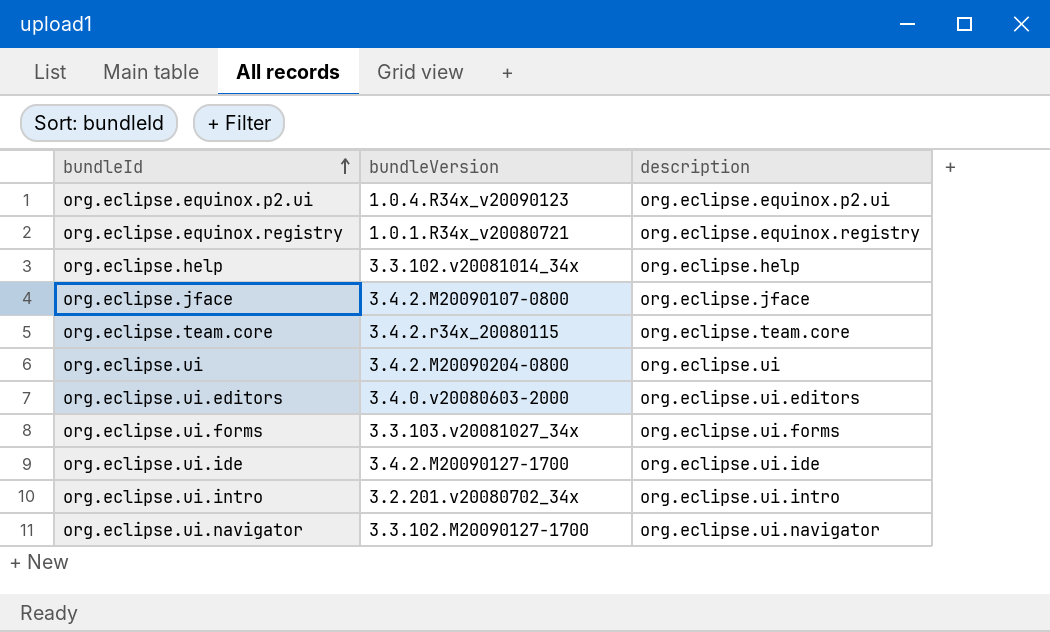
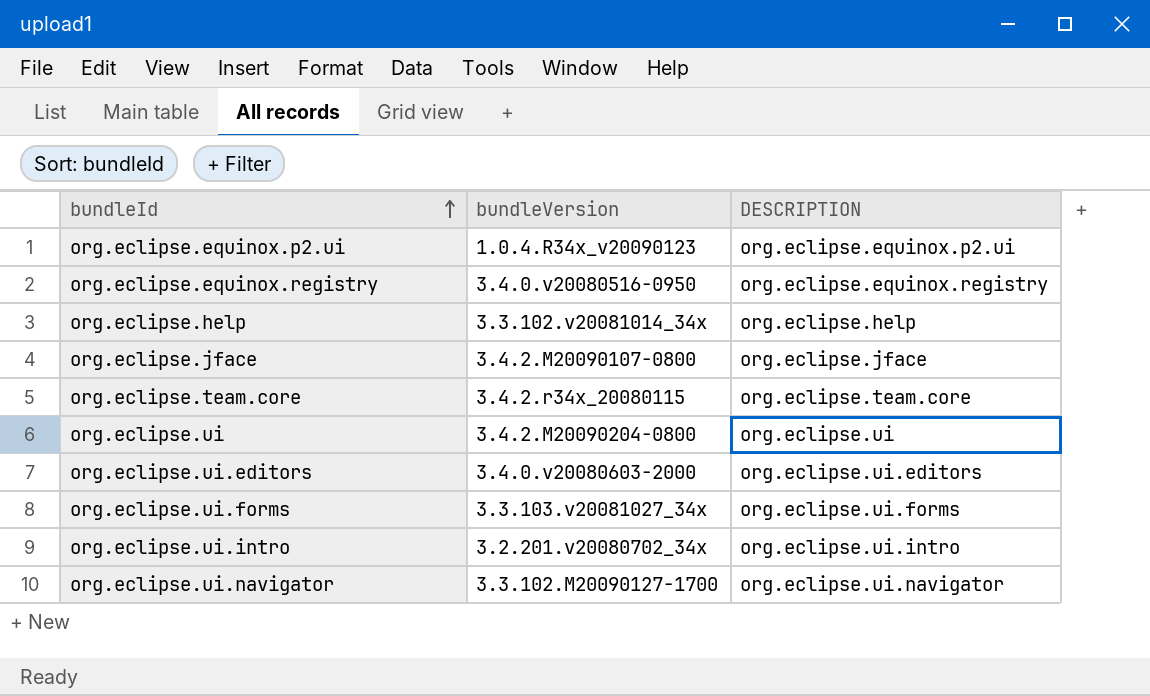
column name: description -> DESCRIPTION
row org.eclipse.ui.ide: 3.4.2.M20090127-1700 | org.eclipse.ui.ide -> none
org.eclipse.equinox.registry | bundleVersion: 1.0.1.R34x_v20080721 -> 3.4.0.v20080516-0950

